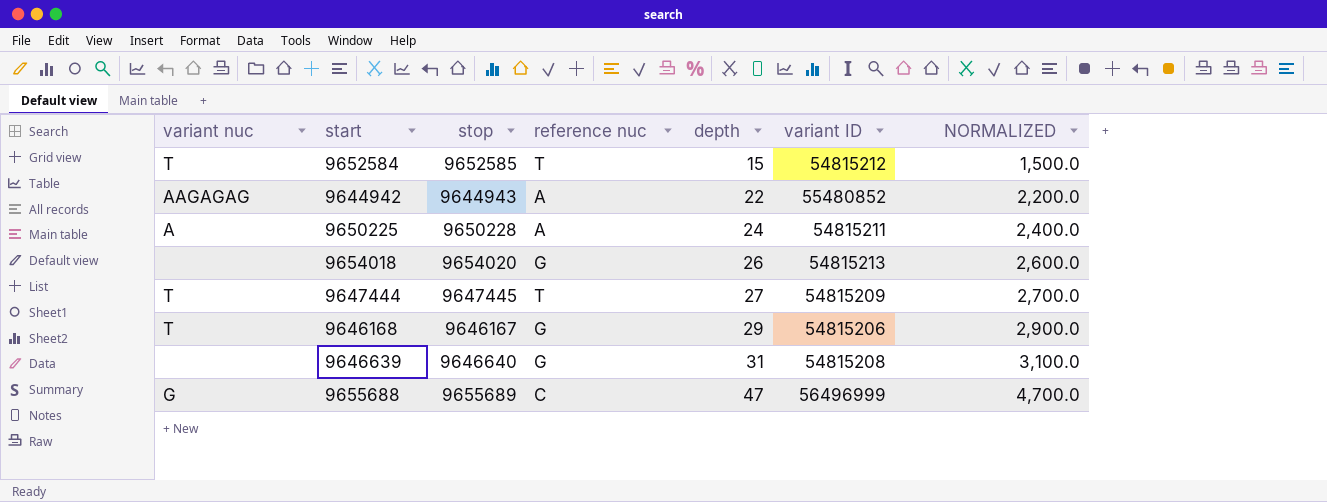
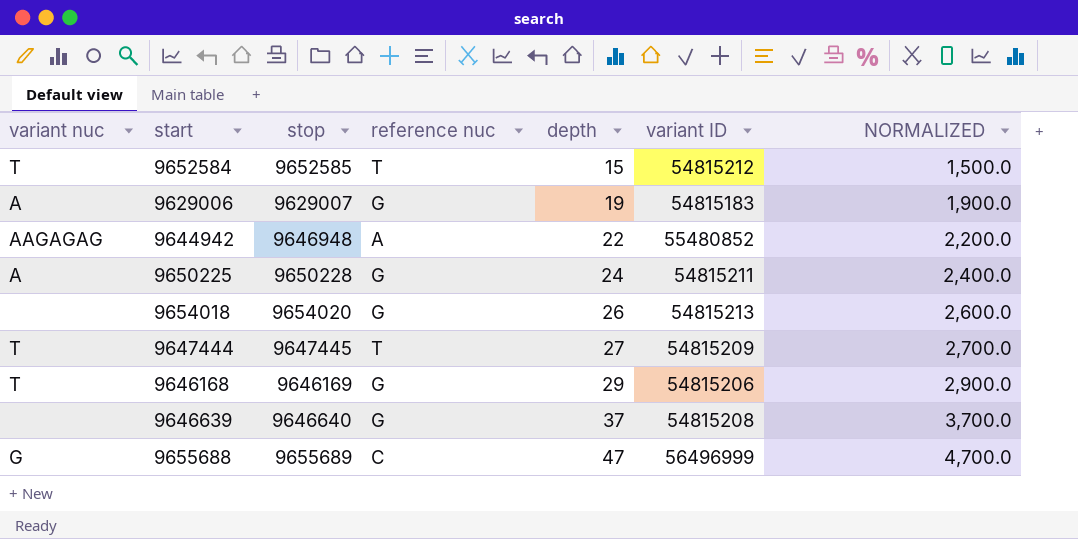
row 9629006: none -> A | 9629007 | G | 19 | 54815183 | 1,900.0
9644942 | stop: 9644943 -> 9646948
9650225 | reference nuc: A -> G
9646168 | stop: 9646167 -> 9646169
9646639 | depth: 31 -> 37
9646639 | NORMALIZED: 3,100.0 -> 3,700.0

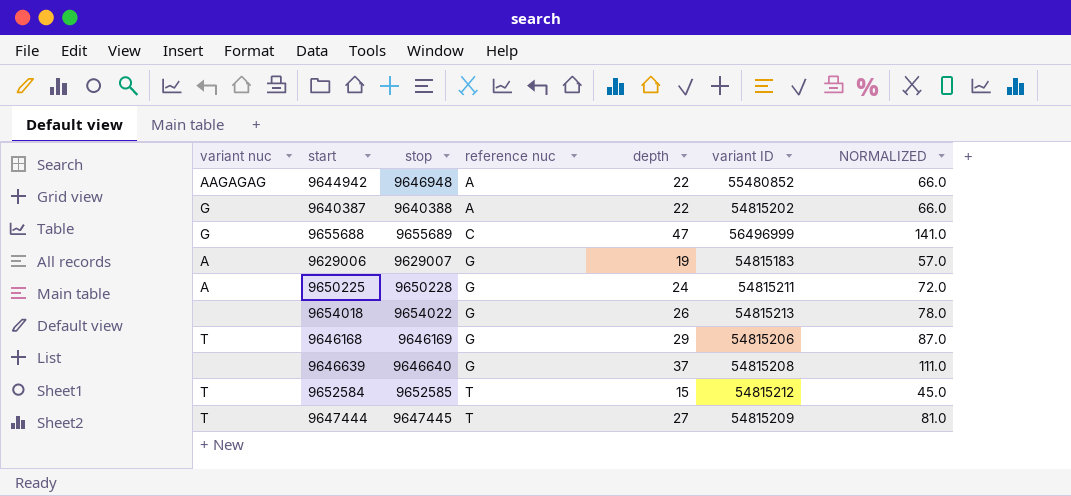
row order: depth ascending -> reference nuc ascending
column NORMALIZED | formula: [depth] * 100 -> [depth] * 3
row 9640387: none -> G | 9640388 | A | 22 | 54815202 | 66.0
9654018 | stop: 9654020 -> 9654022

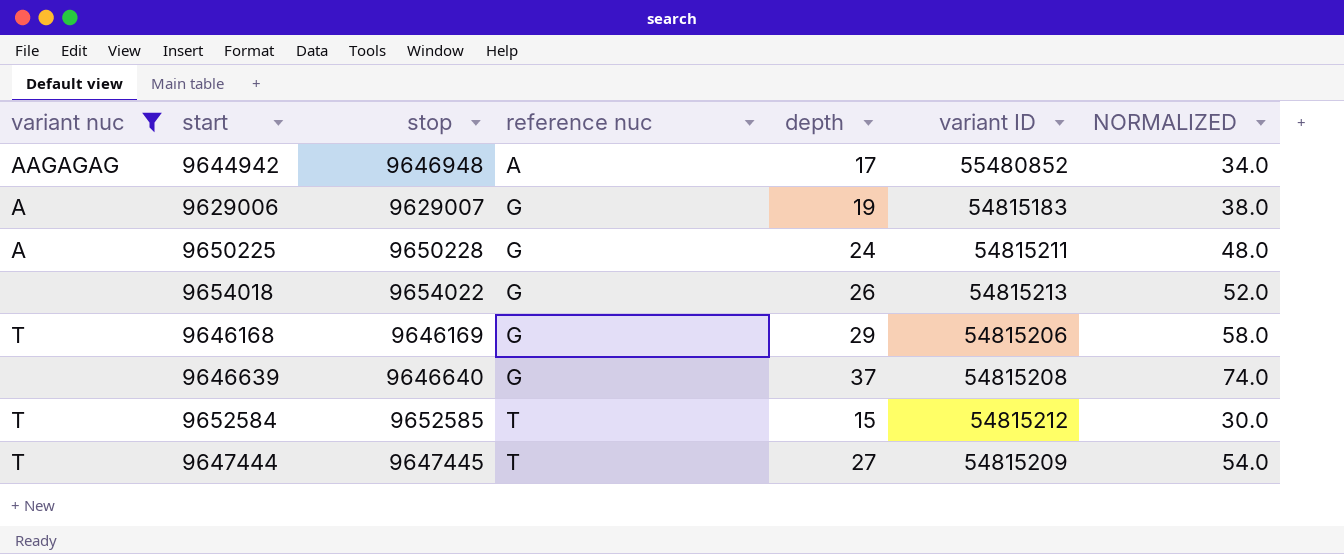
filter: none -> variant nuc != G
column NORMALIZED | formula: [depth] * 3 -> [depth] * 2
9644942 | depth: 22 -> 17

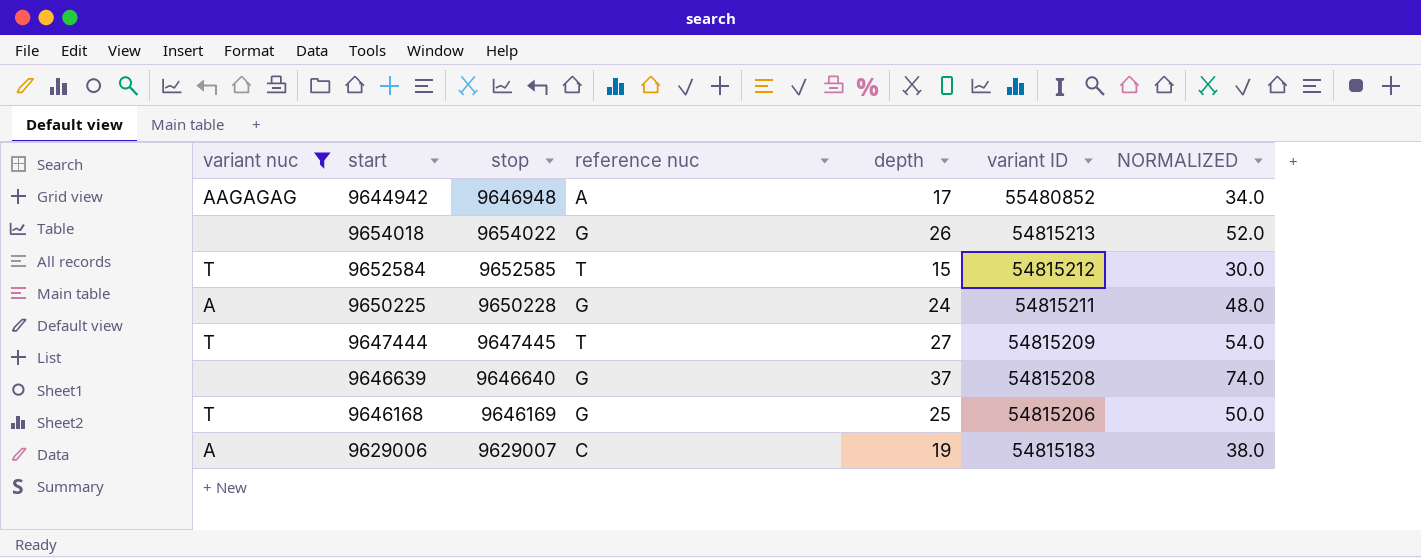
row order: reference nuc ascending -> variant ID descending
9646168 | depth: 29 -> 25
9646168 | NORMALIZED: 58.0 -> 50.0
9629006 | reference nuc: G -> C

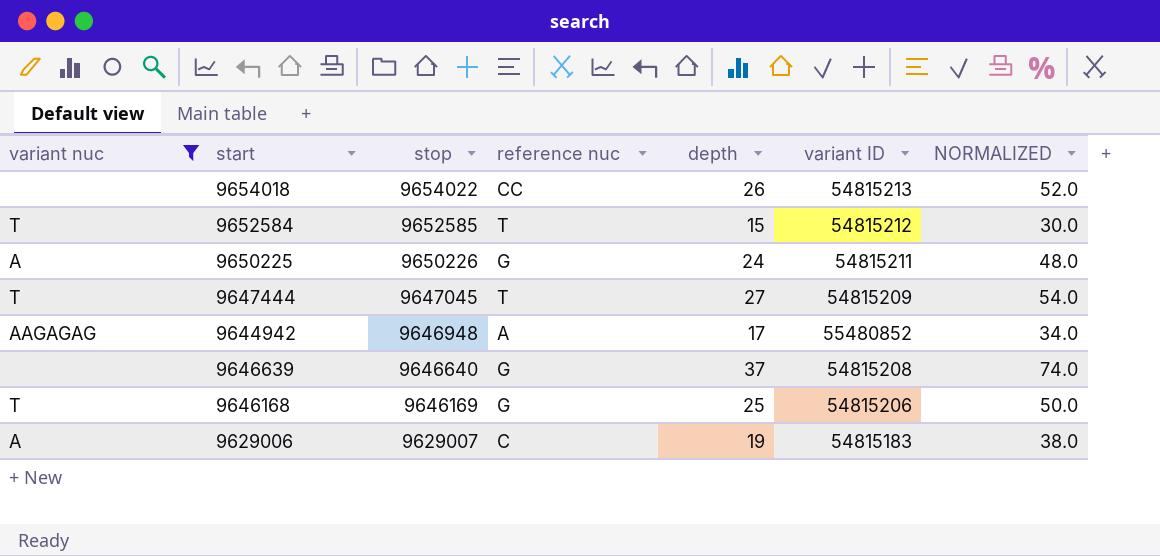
row order: variant ID descending -> stop descending
9654018 | reference nuc: G -> CC
9650225 | stop: 9650228 -> 9650226
9647444 | stop: 9647445 -> 9647045

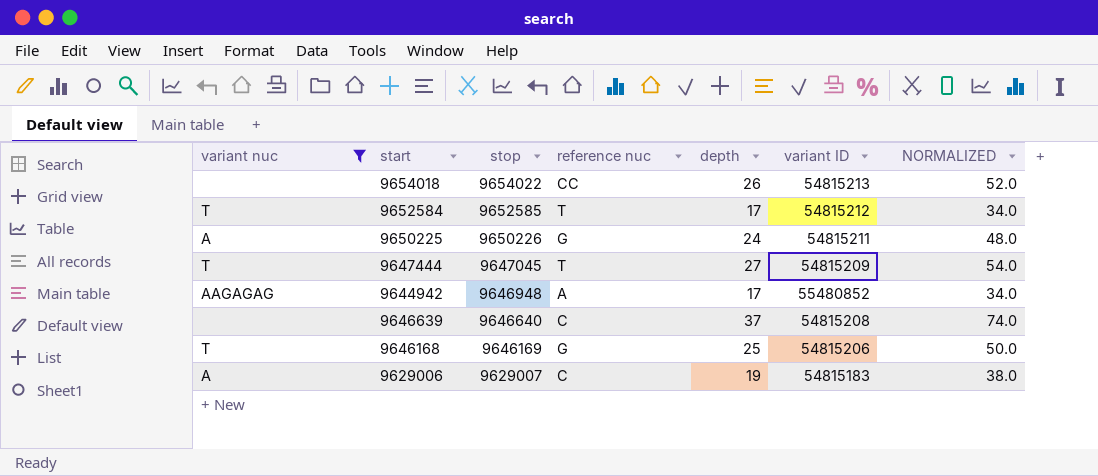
9652584 | depth: 15 -> 17
9652584 | NORMALIZED: 30.0 -> 34.0
9646639 | reference nuc: G -> C

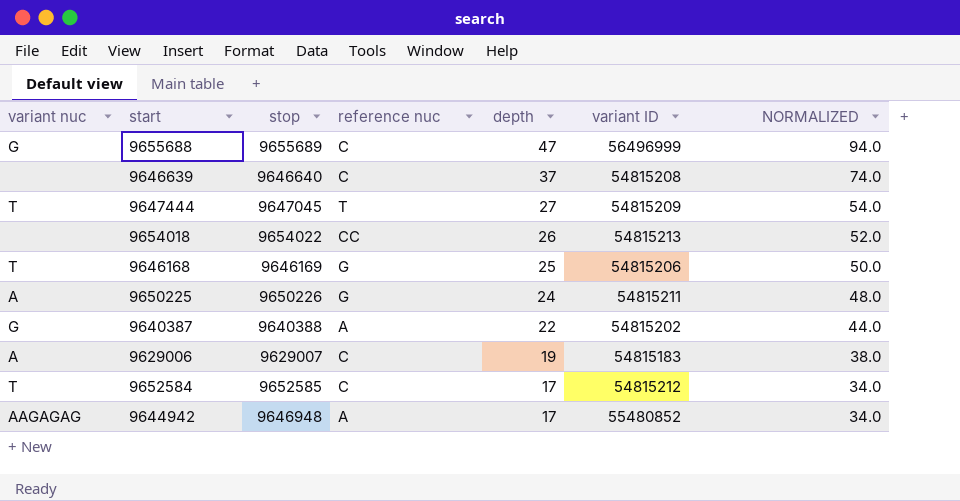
filter: variant nuc != G -> none
row order: stop descending -> depth descending
9652584 | reference nuc: T -> C

